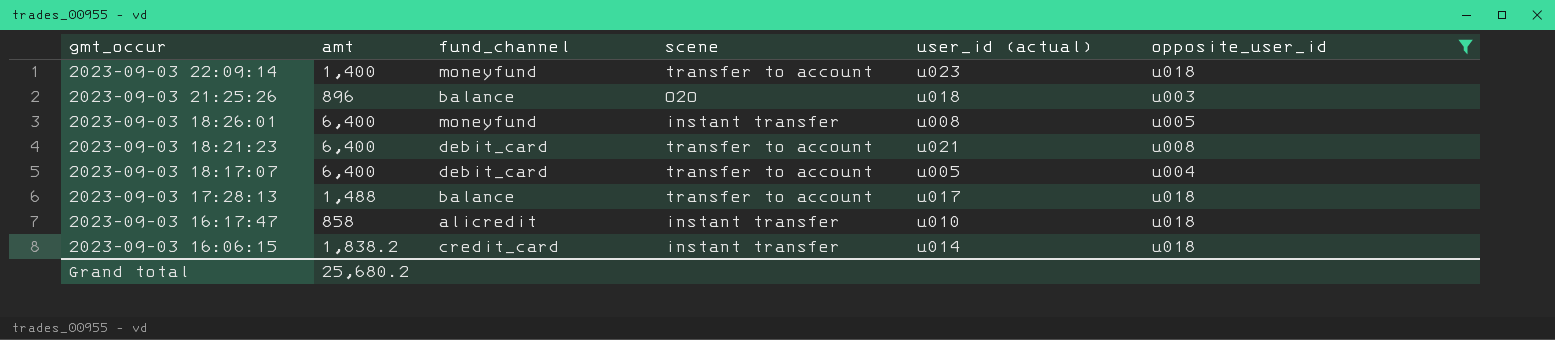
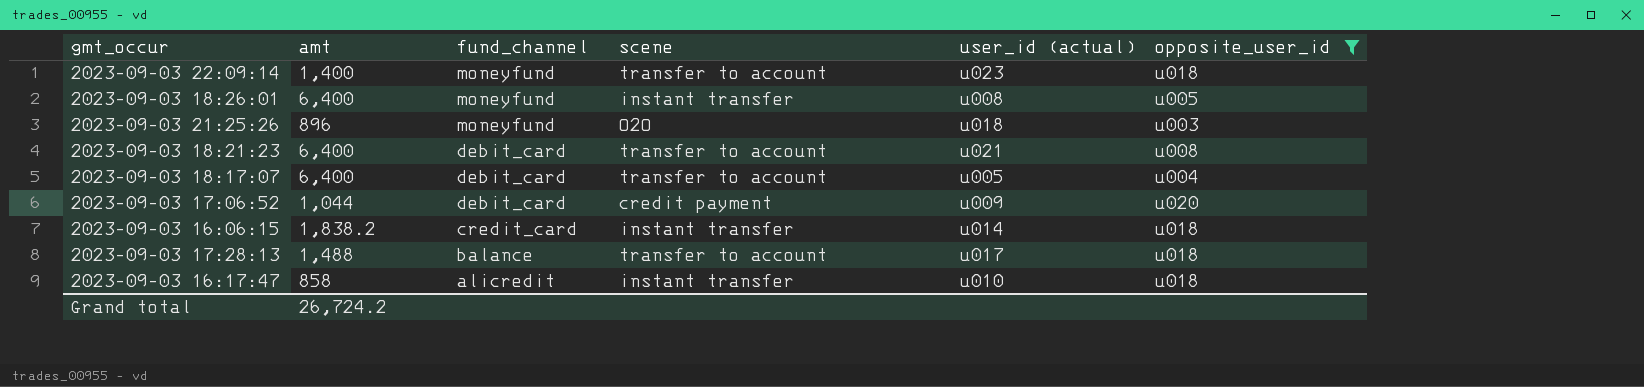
row order: gmt_occur descending -> fund_channel descending
2023-09-03 21:25:26 | fund_channel: balance -> moneyfund
row 2023-09-03 17:06:52: none -> 1,044 | debit_card | credit payment | u009 | u020
Grand total | amt: 25,680.2 -> 26,724.2

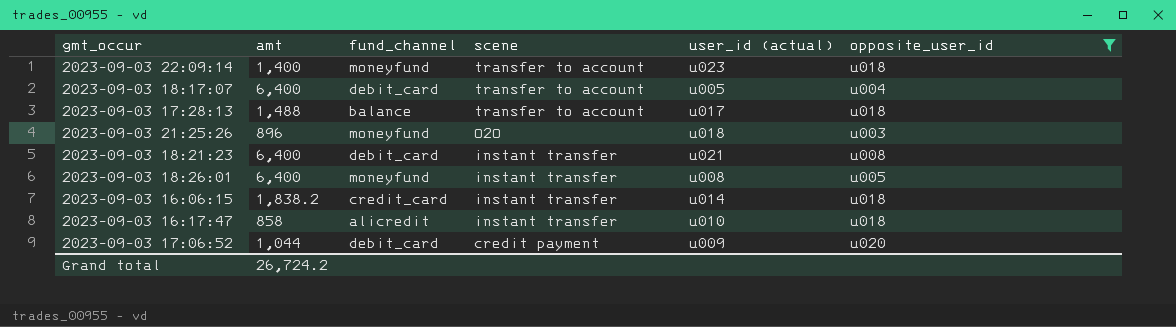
row order: fund_channel descending -> scene descending
2023-09-03 18:21:23 | scene: transfer to account -> instant transfer

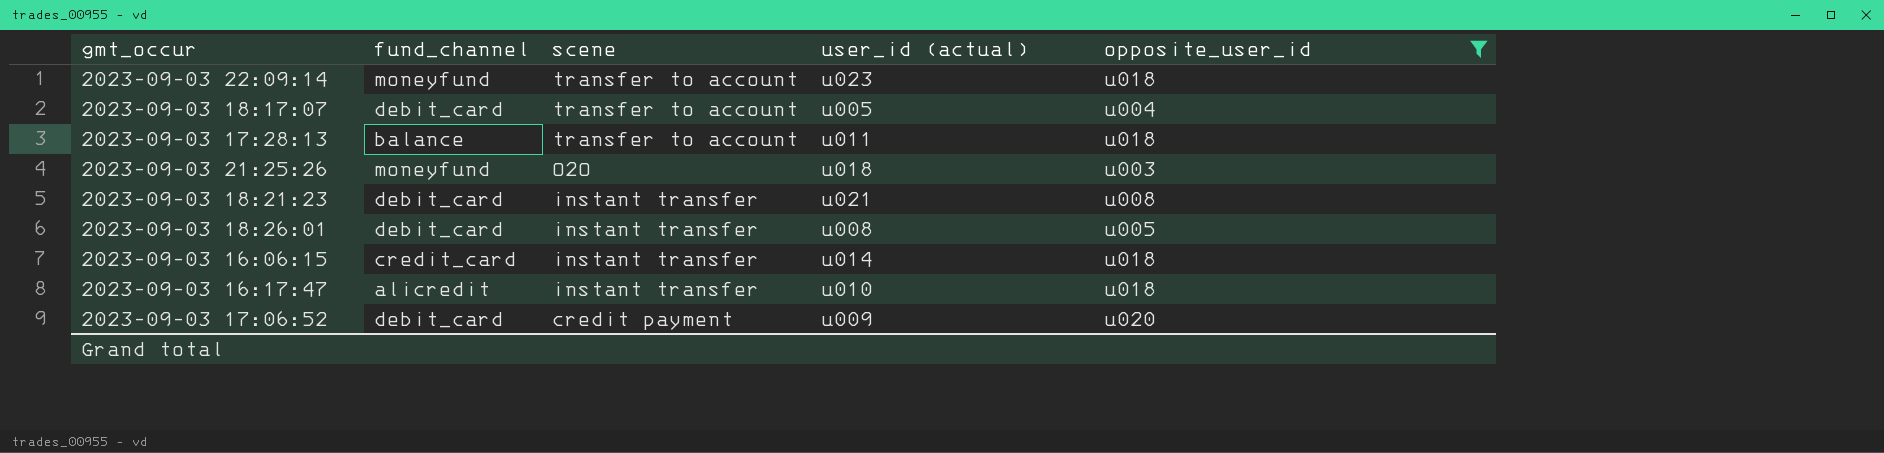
column amt | position: 2 -> none
2023-09-03 17:28:13 | user_id (actual): u017 -> u011
2023-09-03 18:26:01 | fund_channel: moneyfund -> debit_card

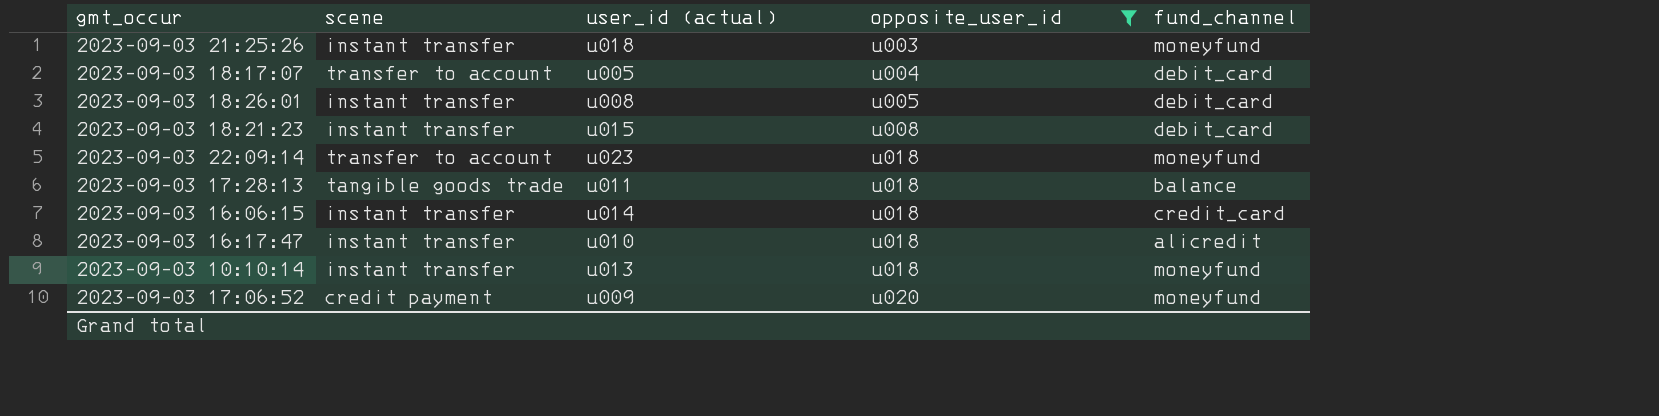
row order: scene descending -> opposite_user_id ascending
column fund_channel | position: 2 -> 5
2023-09-03 21:25:26 | scene: O2O -> instant transfer
2023-09-03 18:21:23 | user_id (actual): u021 -> u015
2023-09-03 17:28:13 | scene: transfer to account -> tangible goods trade
row 2023-09-03 10:10:14: none -> instant transfer | u013 | u018 | moneyfund
2023-09-03 17:06:52 | fund_channel: debit_card -> moneyfund

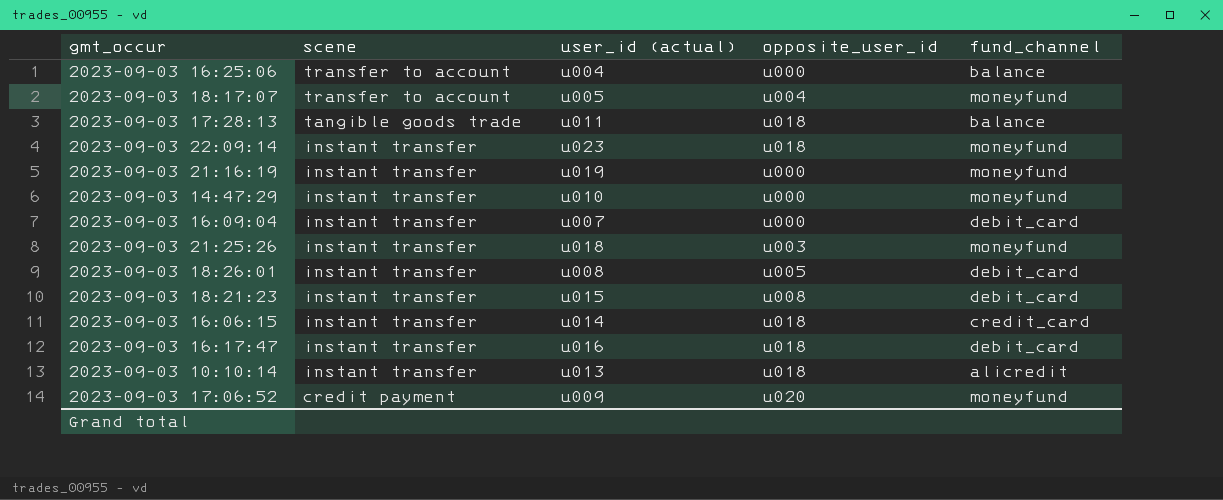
filter: opposite_user_id != u000 -> none
row order: opposite_user_id ascending -> scene descending
2023-09-03 18:17:07 | fund_channel: debit_card -> moneyfund
2023-09-03 22:09:14 | scene: transfer to account -> instant transfer
2023-09-03 16:17:47 | user_id (actual): u010 -> u016
2023-09-03 16:17:47 | fund_channel: alicredit -> debit_card
2023-09-03 10:10:14 | fund_channel: moneyfund -> alicredit

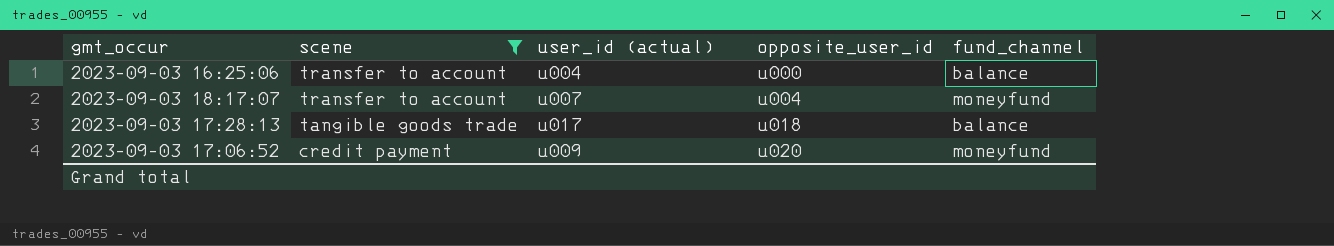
filter: none -> scene != instant transfer
2023-09-03 18:17:07 | user_id (actual): u005 -> u007
2023-09-03 17:28:13 | user_id (actual): u011 -> u017

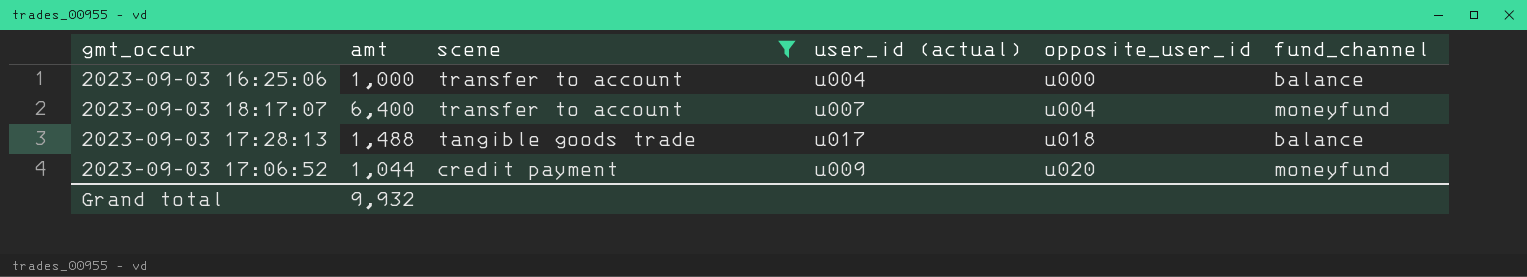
column amt | position: none -> 2

